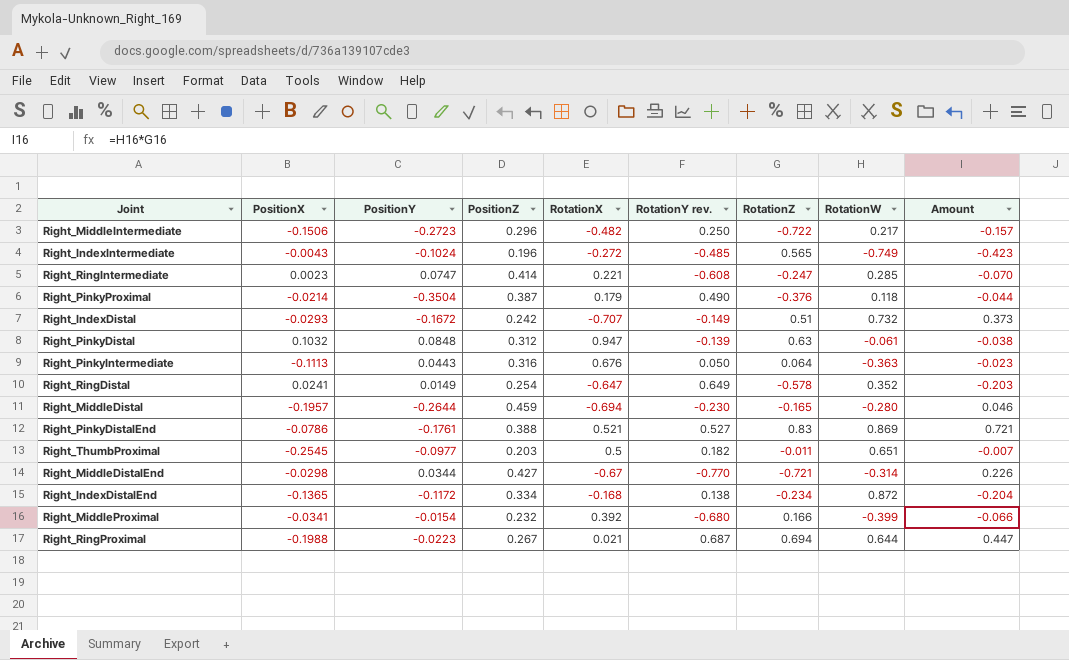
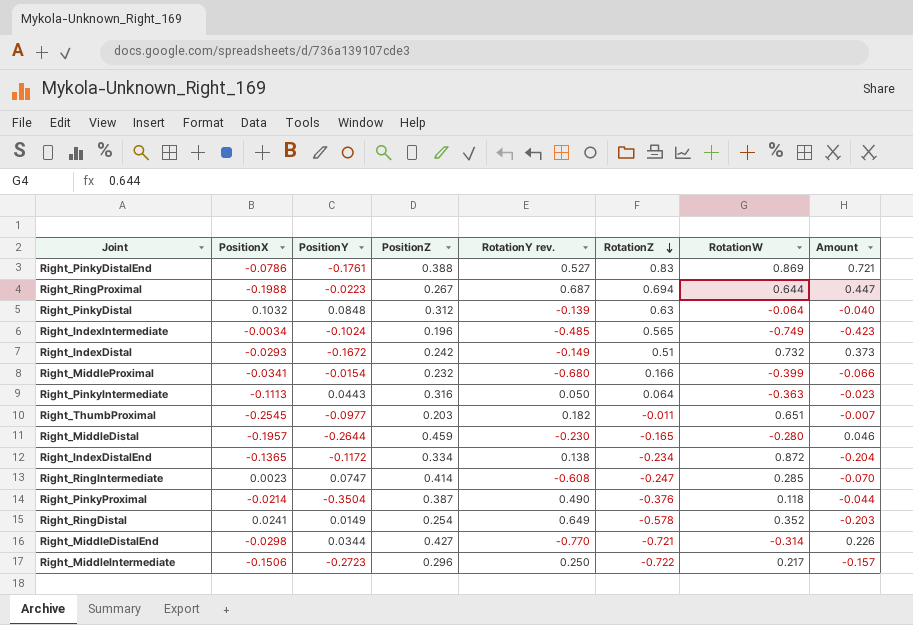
row order: none -> RotationZ descending
column RotationX | position: 5 -> none
Right_PinkyDistal | RotationW: -0.061 -> -0.064
Right_PinkyDistal | Amount: -0.038 -> -0.040
Right_IndexIntermediate | PositionX: -0.0043 -> -0.0034

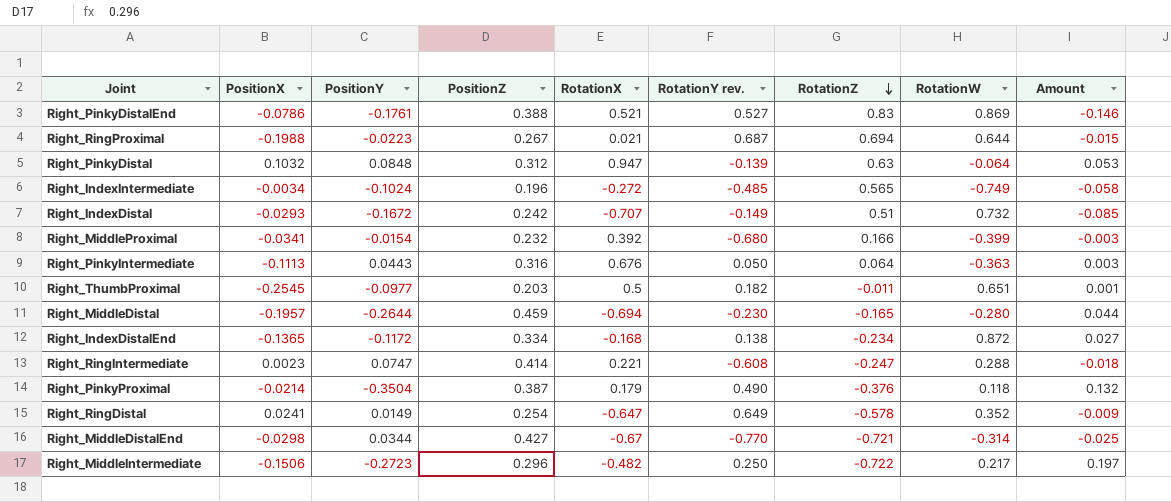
column RotationX | position: none -> 5
column Amount | formula: [RotationZ] * [RotationW] -> [PositionY] * [RotationZ]
Right_RingIntermediate | RotationW: 0.285 -> 0.288

